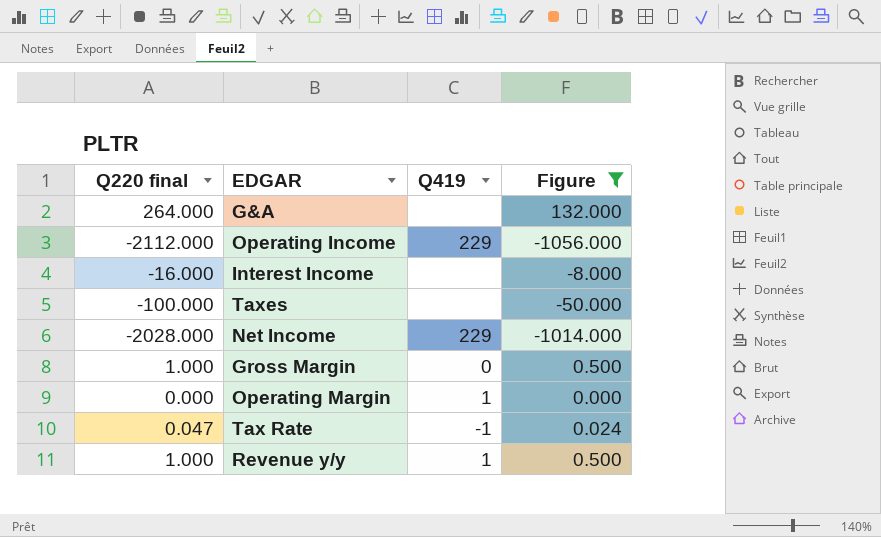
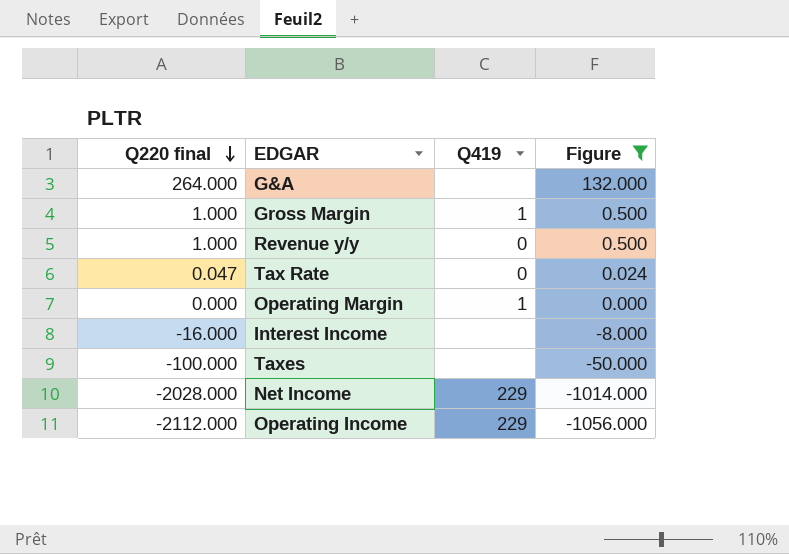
row order: none -> Q220 final descending
Gross Margin | Q419: 0 -> 1
Revenue y/y | Q419: 1 -> 0
Tax Rate | Q419: -1 -> 0

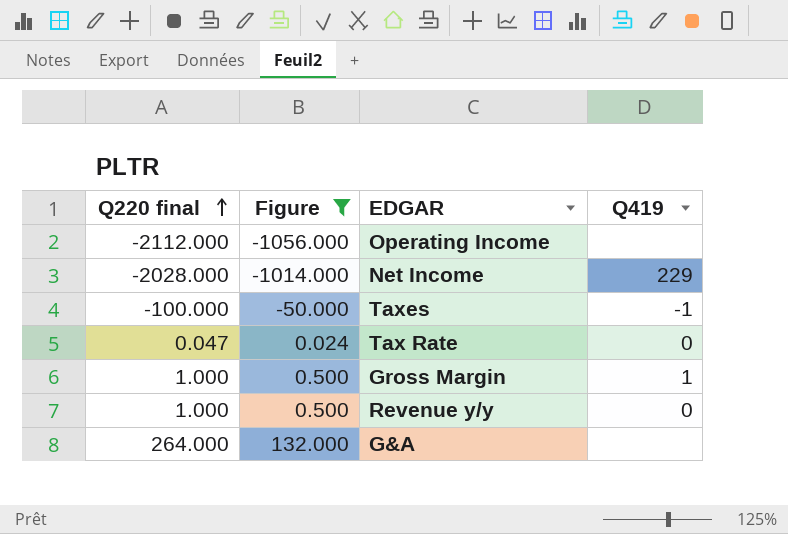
row order: Q220 final descending -> Q220 final ascending
column Figure | position: 4 -> 2
row Operating Margin: 0.000 | 1 | 0.000 -> none
row Interest Income: -16.000 | none | -8.000 -> none
Operating Income | Q419: 229 -> none
Taxes | Q419: none -> -1

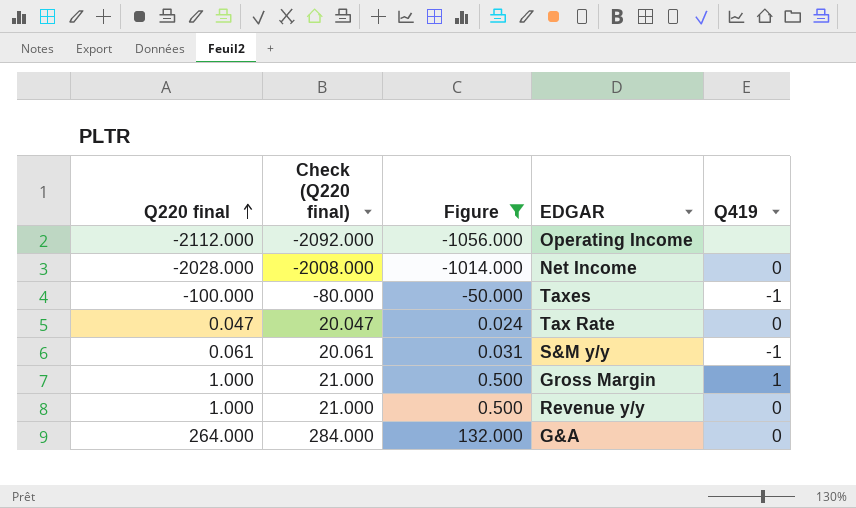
column Check (Q220 final) | formula: none -> [Q220 final] + 20
Net Income | Q419: 229 -> 0
row S&M y/y: none -> 0.061 | 20.061 | 0.031 | -1
G&A | Q419: none -> 0

